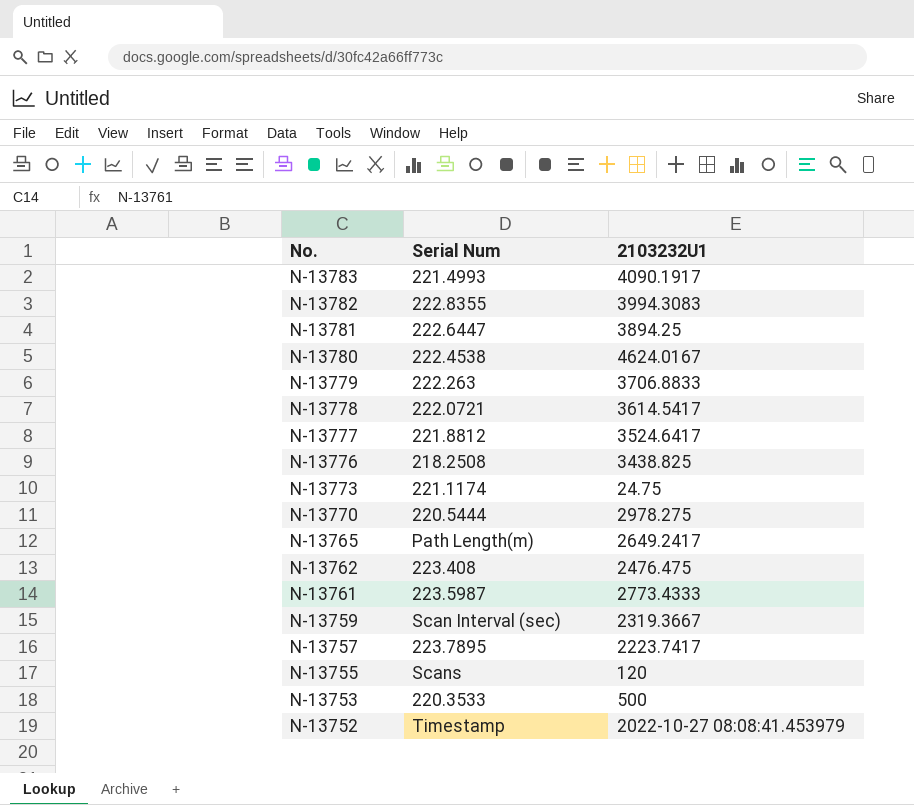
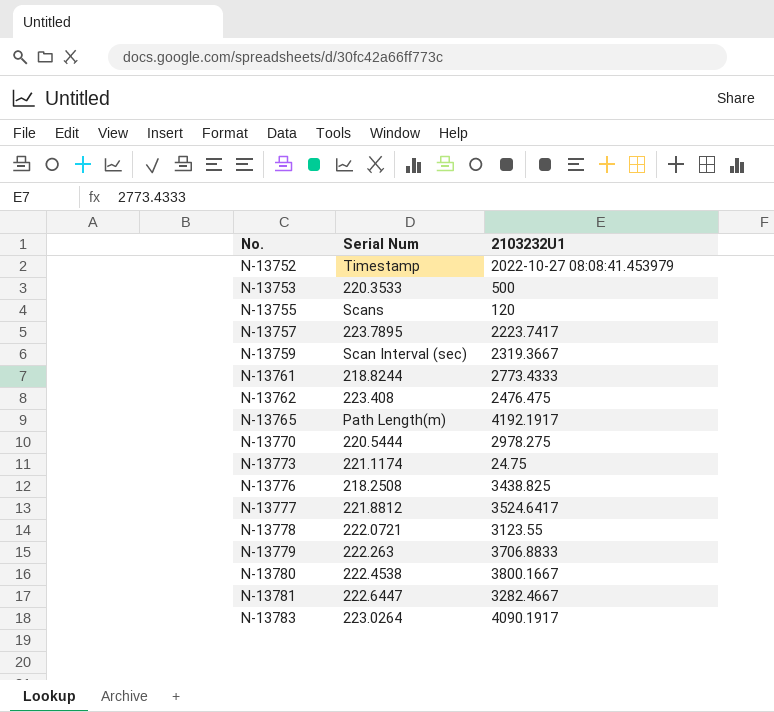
row order: No. descending -> No. ascending
row N-13782: 222.8355 | 3994.3083 -> none
N-13761 | Serial Num: 223.5987 -> 218.8244
N-13765 | 2103232U1: 2649.2417 -> 4192.1917
N-13778 | 2103232U1: 3614.5417 -> 3123.55
N-13780 | 2103232U1: 4624.0167 -> 3800.1667
N-13781 | 2103232U1: 3894.25 -> 3282.4667
N-13783 | Serial Num: 221.4993 -> 223.0264

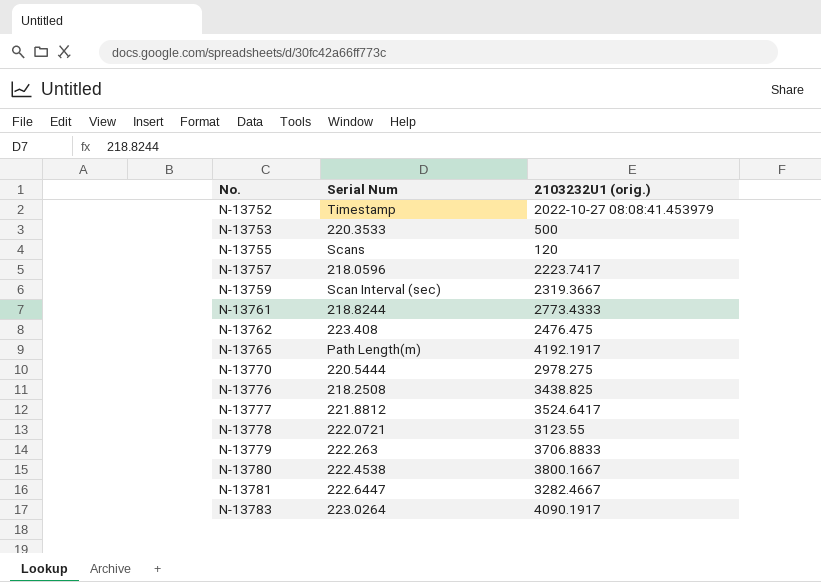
column name: 2103232U1 -> 2103232U1 (orig.)
row N-13773: 221.1174 | 24.75 -> none
N-13757 | Serial Num: 223.7895 -> 218.0596

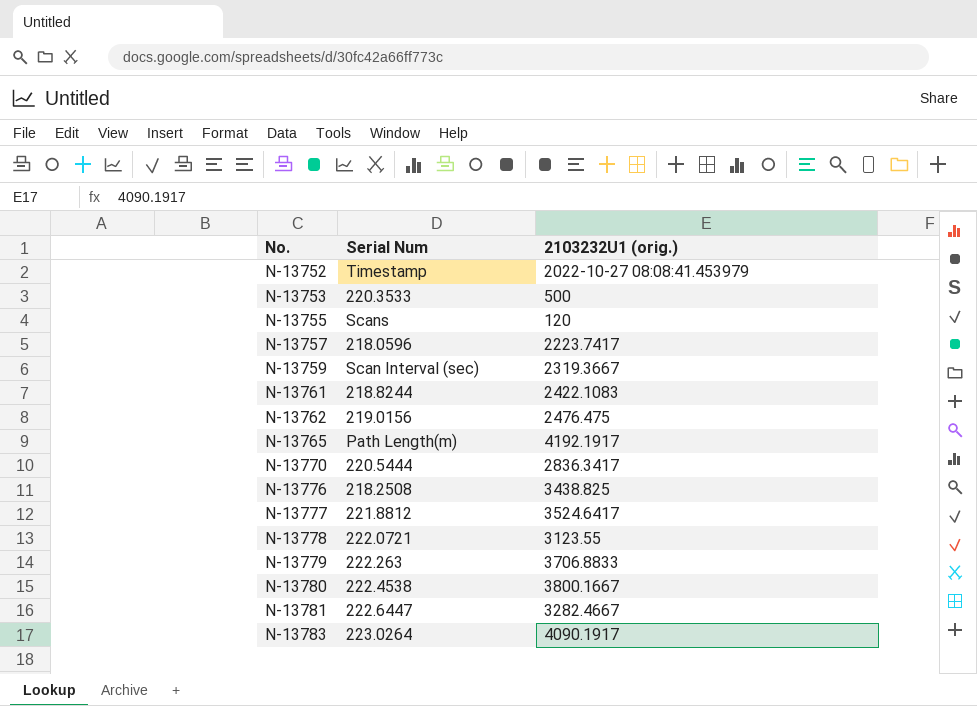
N-13761 | 2103232U1 (orig.): 2773.4333 -> 2422.1083
N-13762 | Serial Num: 223.408 -> 219.0156
N-13770 | 2103232U1 (orig.): 2978.275 -> 2836.3417

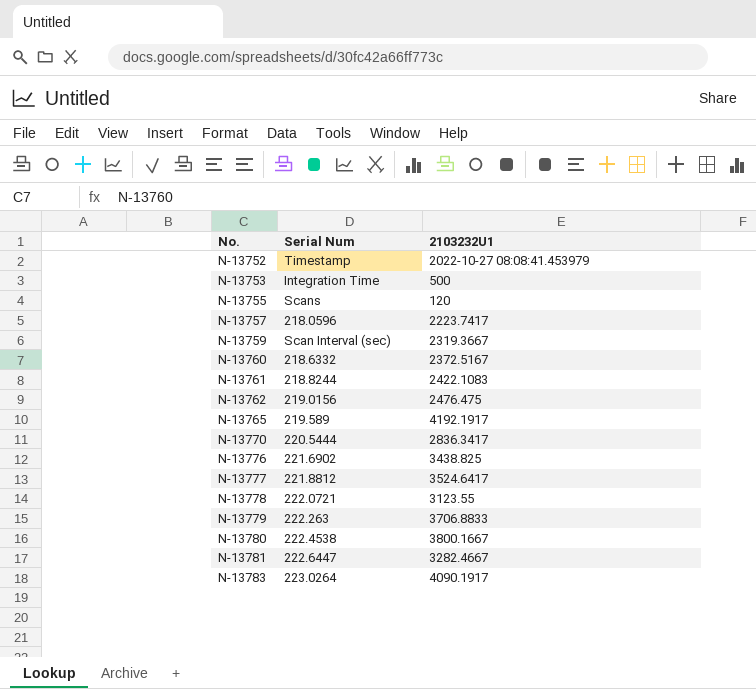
column name: 2103232U1 (orig.) -> 2103232U1
N-13753 | Serial Num: 220.3533 -> Integration Time
row N-13760: none -> 218.6332 | 2372.5167
N-13765 | Serial Num: Path Length(m) -> 219.589
N-13776 | Serial Num: 218.2508 -> 221.6902

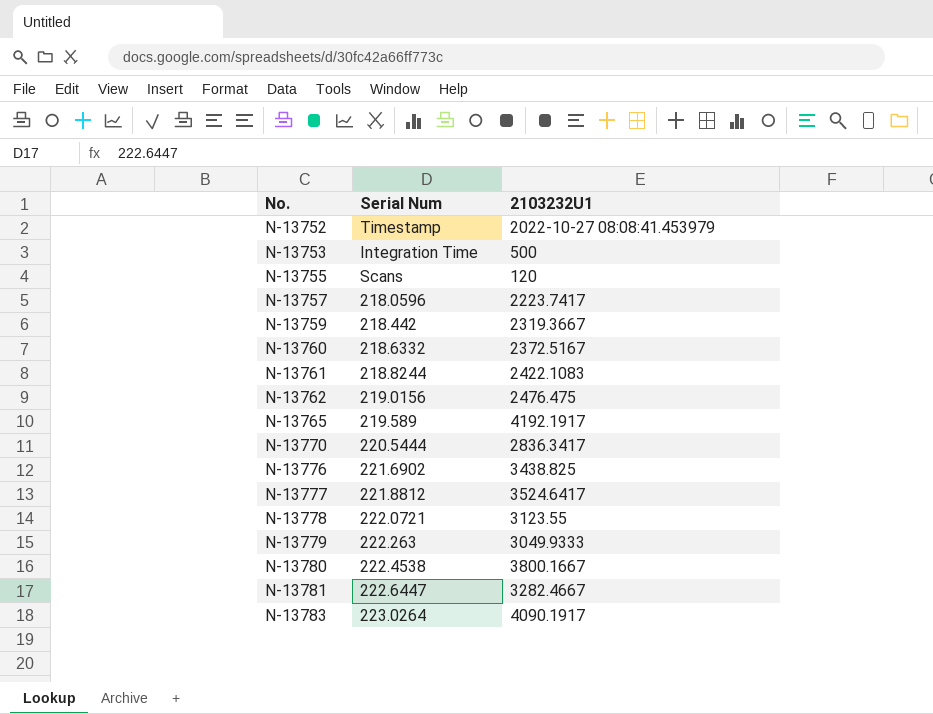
N-13759 | Serial Num: Scan Interval (sec) -> 218.442
N-13779 | 2103232U1: 3706.8833 -> 3049.9333

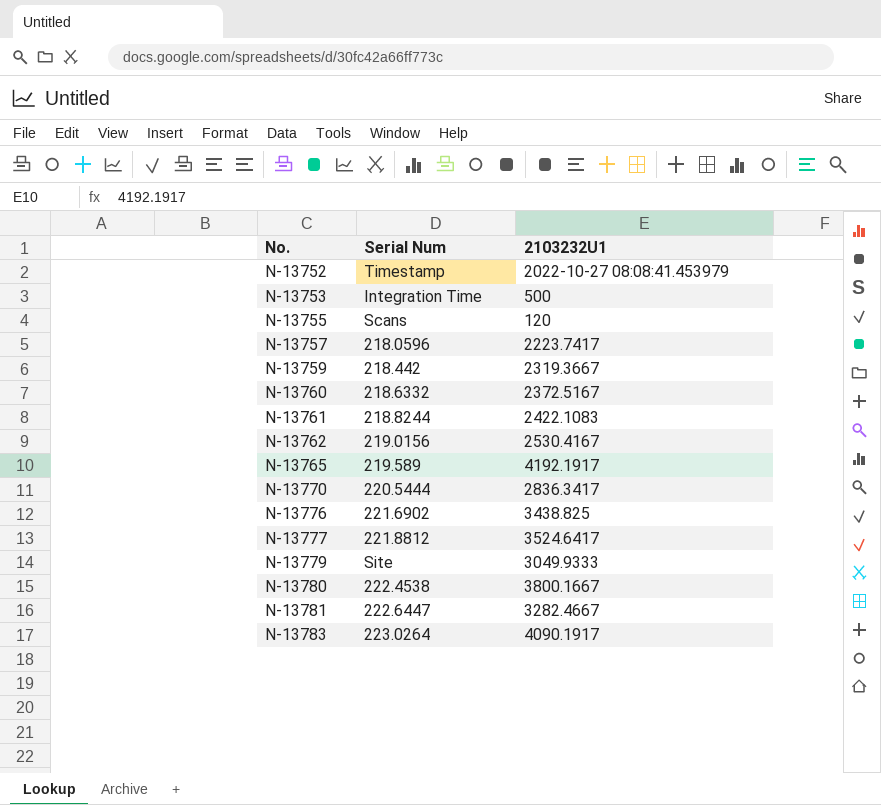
row N-13778: 222.0721 | 3123.55 -> none
N-13762 | 2103232U1: 2476.475 -> 2530.4167
N-13779 | Serial Num: 222.263 -> Site

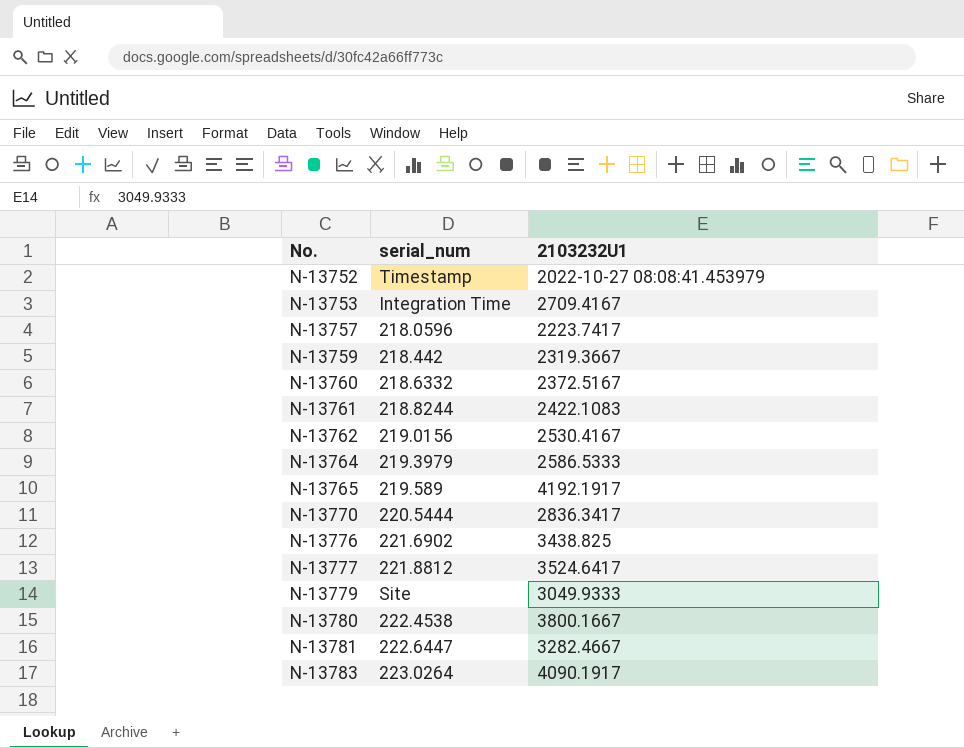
column name: Serial Num -> serial_num
row N-13755: Scans | 120 -> none
N-13753 | 2103232U1: 500 -> 2709.4167
row N-13764: none -> 219.3979 | 2586.5333

